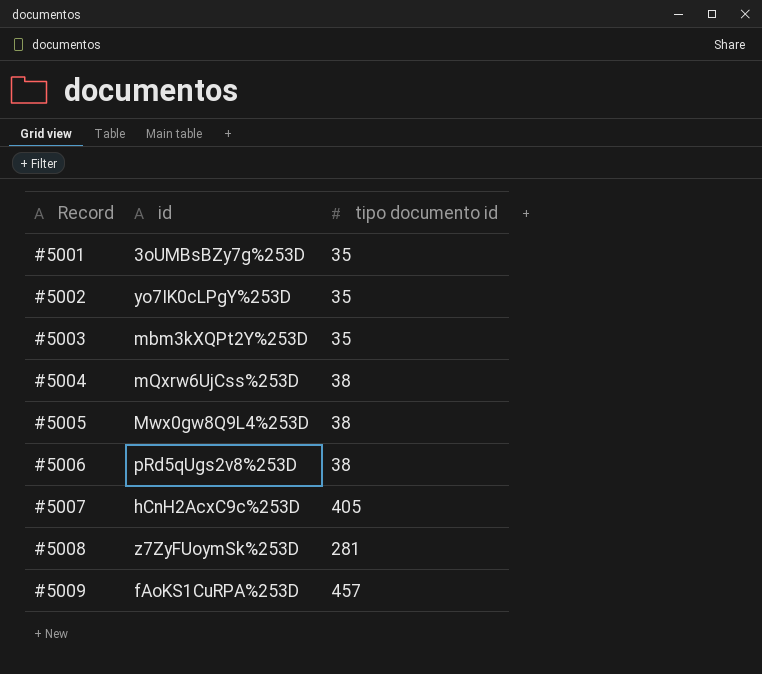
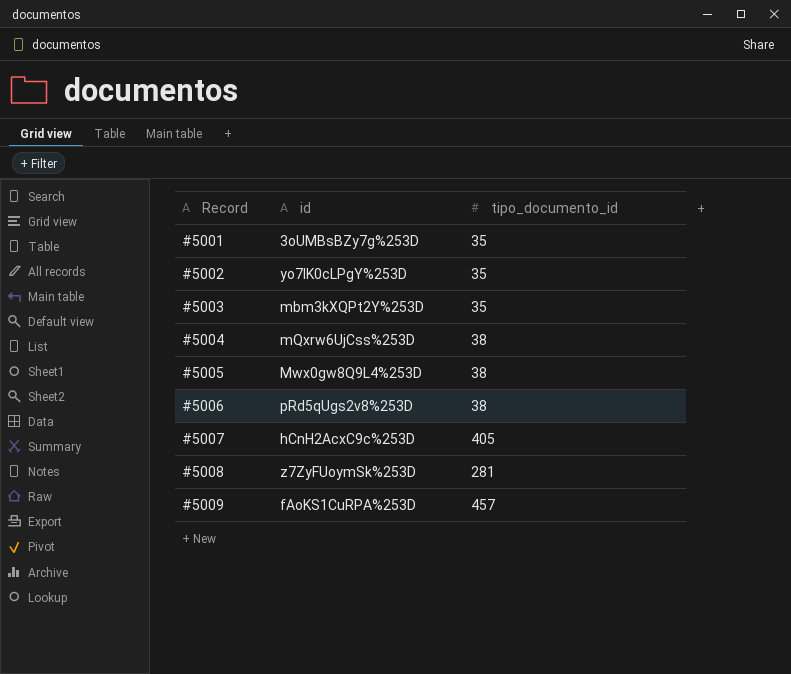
column name: tipo documento id -> tipo_documento_id

